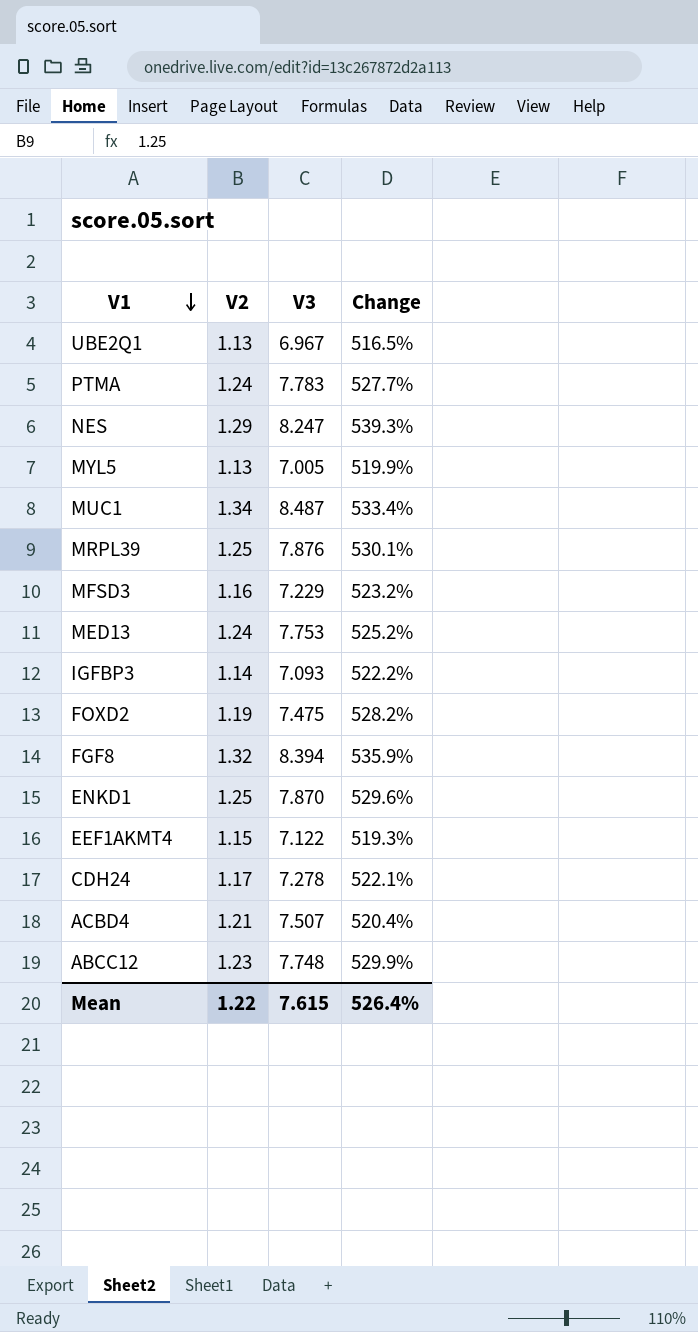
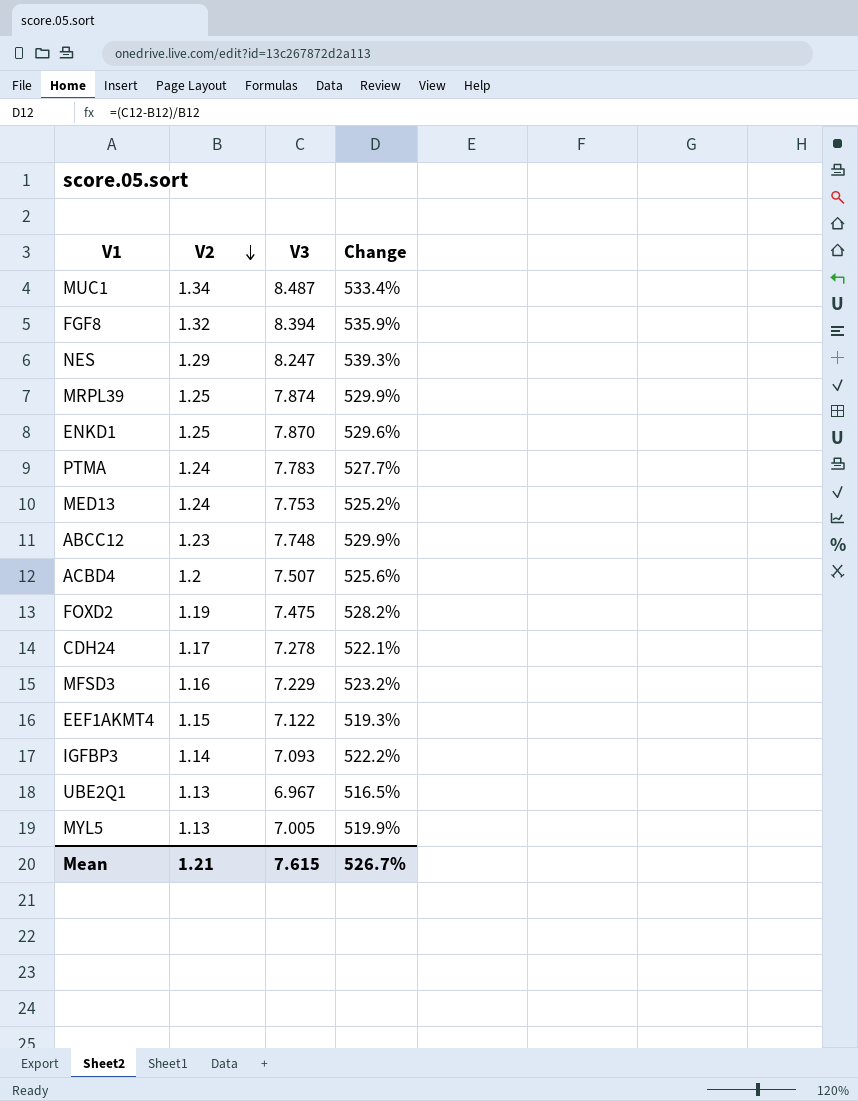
row order: V1 descending -> V2 descending
MRPL39 | V3: 7.876 -> 7.874
MRPL39 | Change: 530.1% -> 529.9%
ACBD4 | V2: 1.21 -> 1.2
ACBD4 | Change: 520.4% -> 525.6%
Mean | V2: 1.22 -> 1.21
Mean | Change: 526.4% -> 526.7%

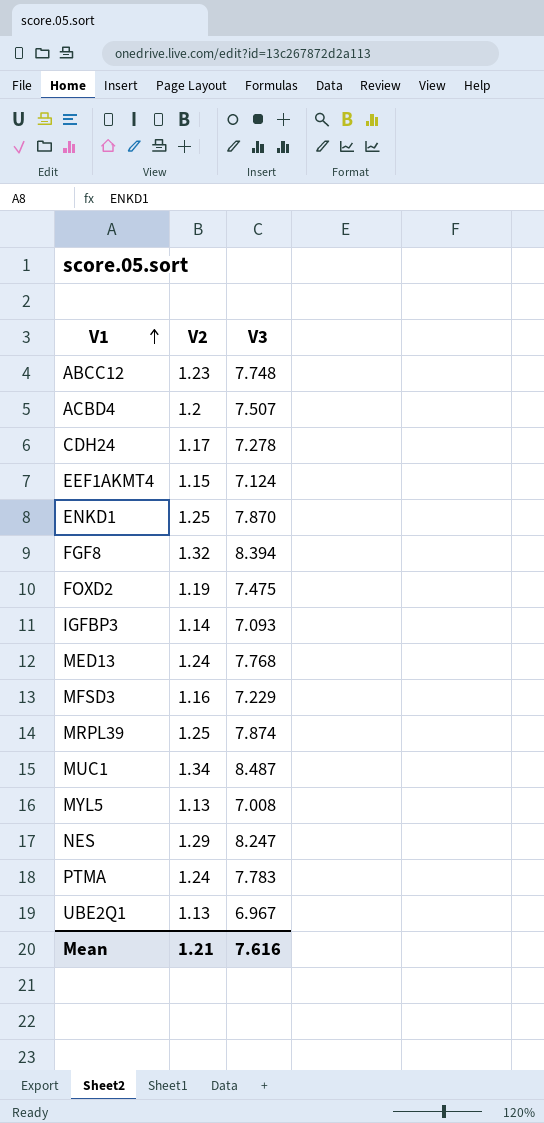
row order: V2 descending -> V1 ascending
column Change | formula: ([V3] - [V2]) / [V2] -> none
EEF1AKMT4 | V3: 7.122 -> 7.124
MED13 | V3: 7.753 -> 7.768
MYL5 | V3: 7.005 -> 7.008
Mean | V3: 7.615 -> 7.616

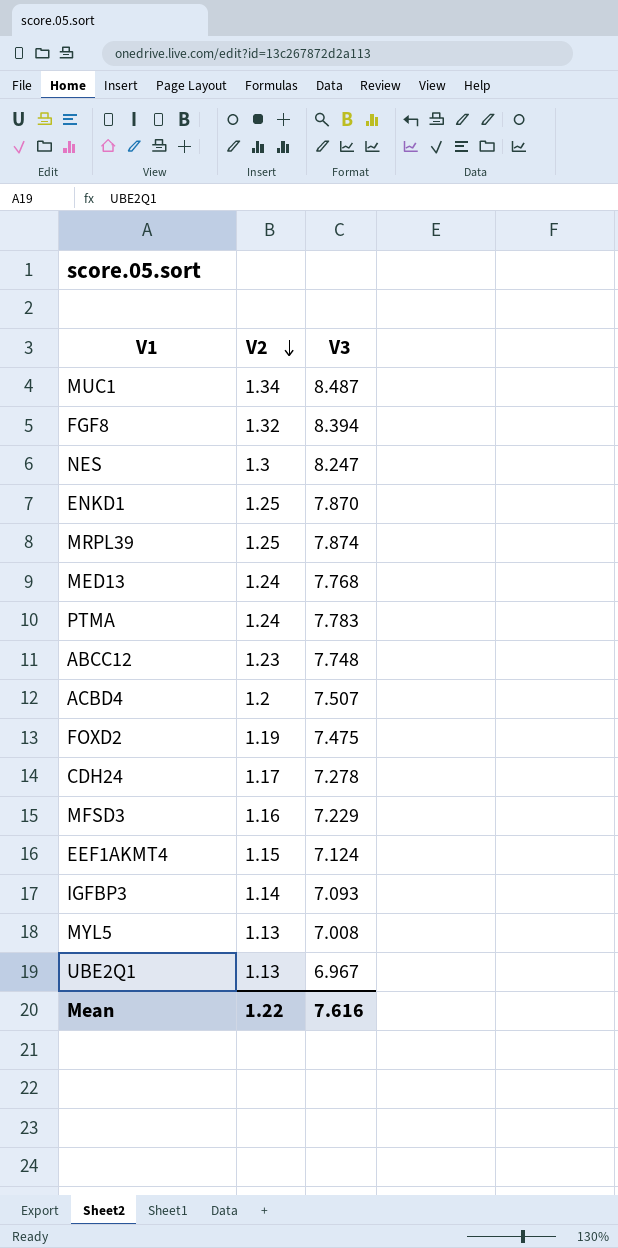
row order: V1 ascending -> V2 descending
NES | V2: 1.29 -> 1.3
Mean | V2: 1.21 -> 1.22

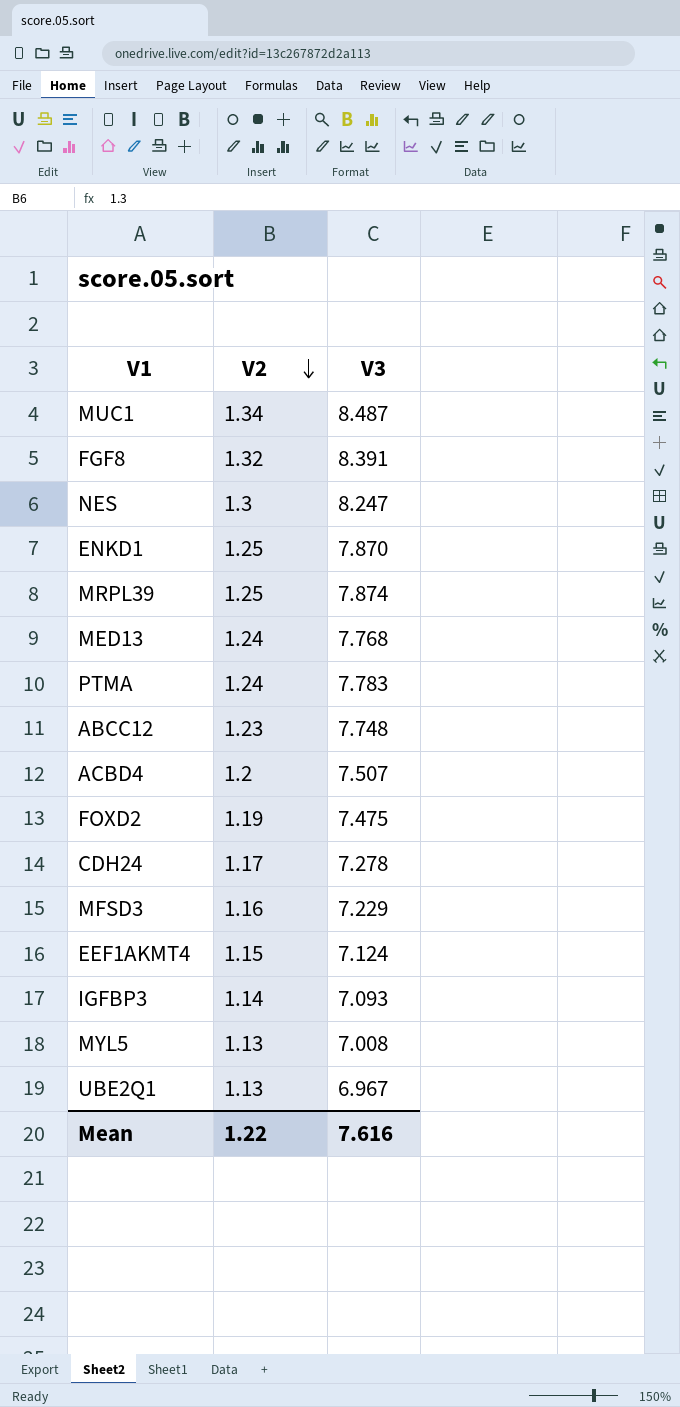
FGF8 | V3: 8.394 -> 8.391

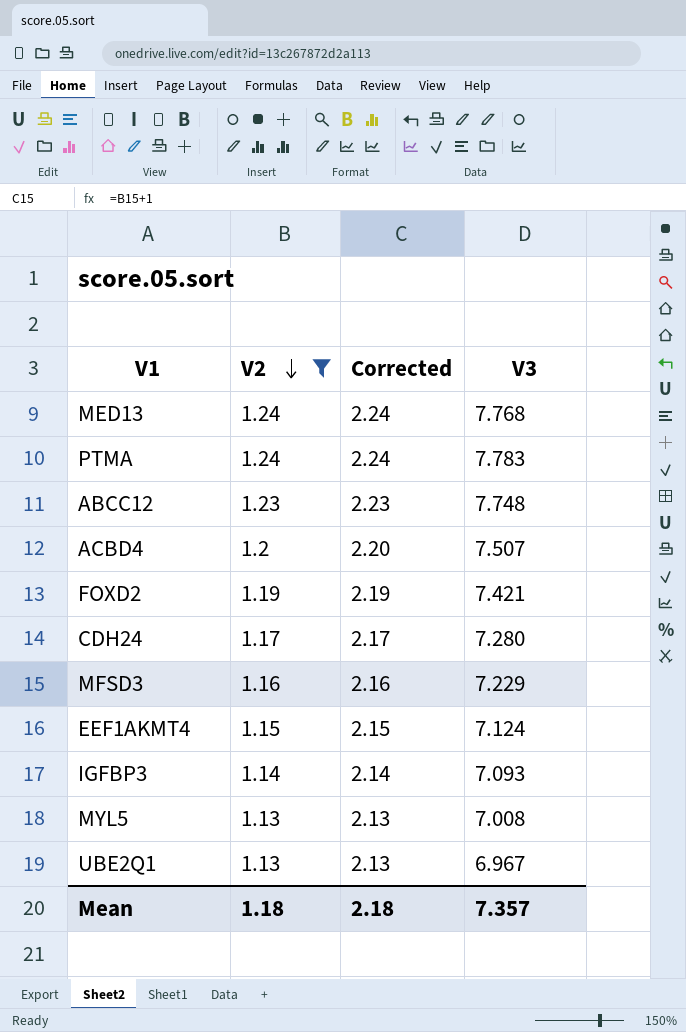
filter: none -> V2 <= 1.24
column Corrected | formula: none -> [V2] + 1
FOXD2 | V3: 7.475 -> 7.421
CDH24 | V3: 7.278 -> 7.280
Mean | V2: 1.22 -> 1.18
Mean | V3: 7.616 -> 7.357

